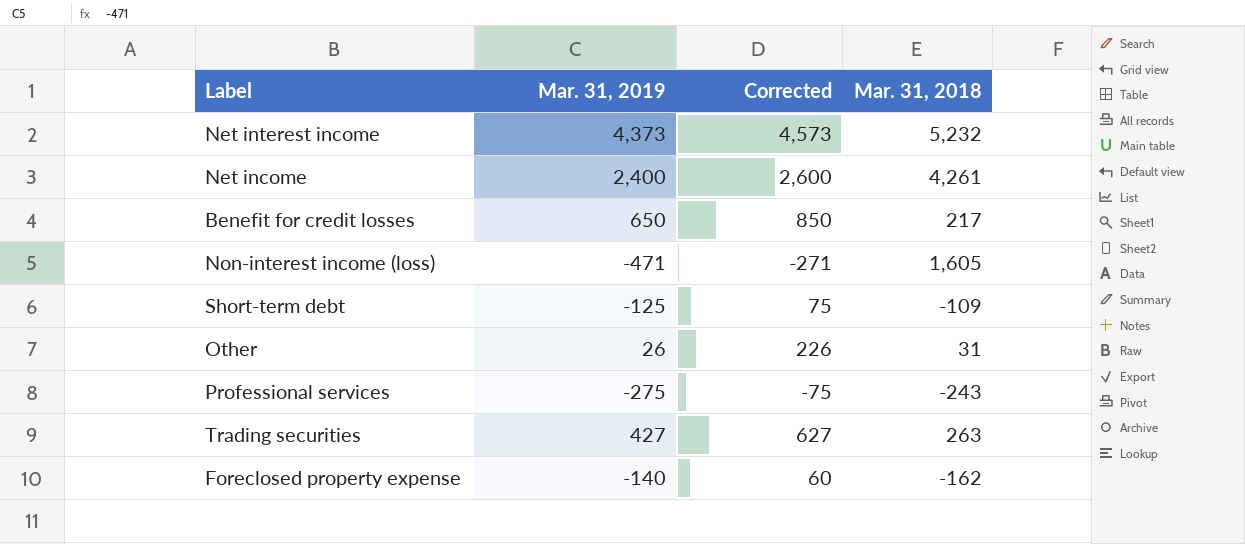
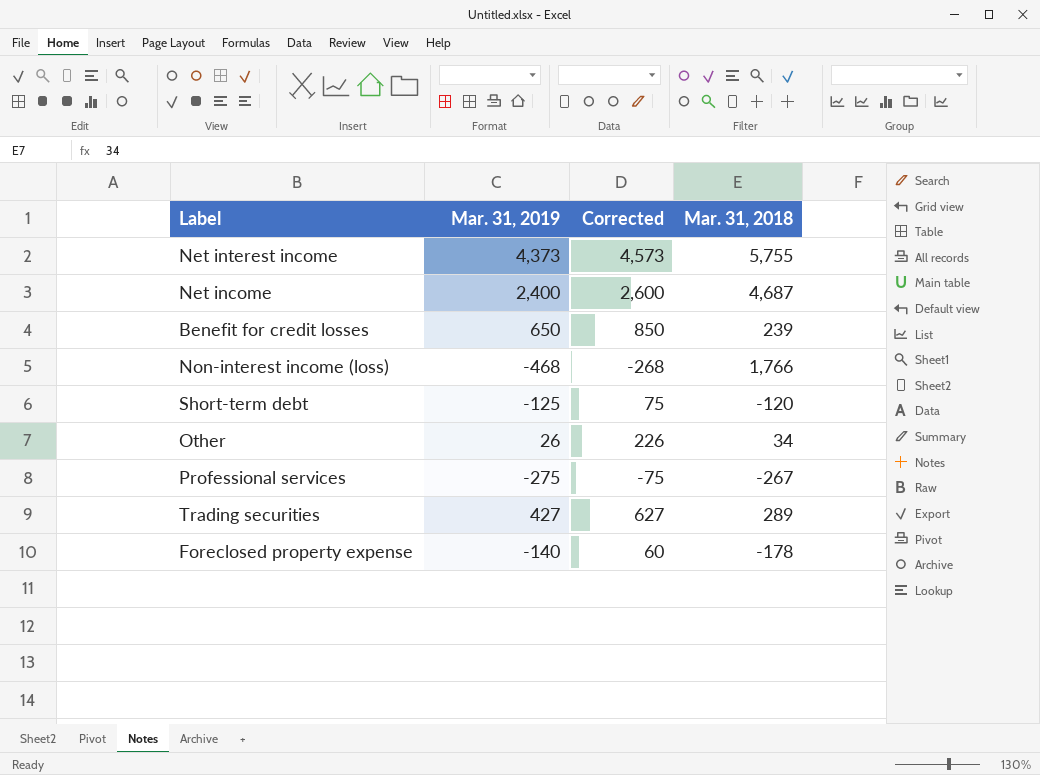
Net interest income | Mar. 31, 2018: 5,232 -> 5,755
Net income | Mar. 31, 2018: 4,261 -> 4,687
Benefit for credit losses | Mar. 31, 2018: 217 -> 239
Non-interest income (loss) | Mar. 31, 2019: -471 -> -468
Non-interest income (loss) | Corrected: -271 -> -268
Non-interest income (loss) | Mar. 31, 2018: 1,605 -> 1,766
Short-term debt | Mar. 31, 2018: -109 -> -120
Other | Mar. 31, 2018: 31 -> 34
Professional services | Mar. 31, 2018: -243 -> -267
Trading securities | Mar. 31, 2018: 263 -> 289
Foreclosed property expense | Mar. 31, 2018: -162 -> -178

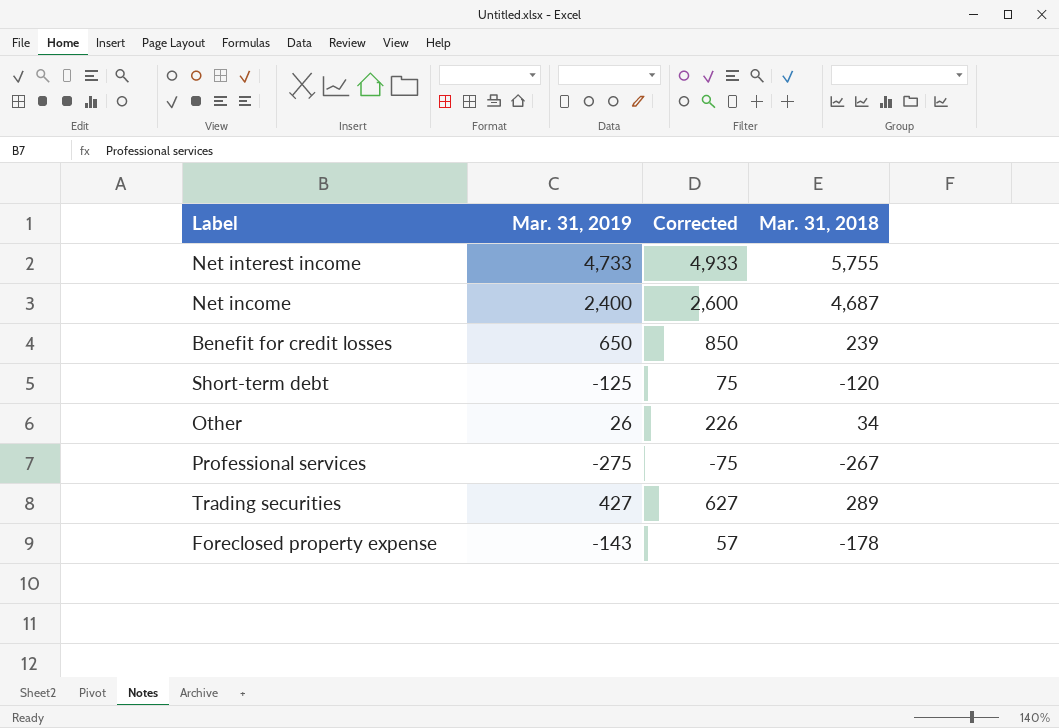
row Non-interest income (loss): -468 | -268 | 1,766 -> none
Net interest income | Mar. 31, 2019: 4,373 -> 4,733
Net interest income | Corrected: 4,573 -> 4,933
Foreclosed property expense | Mar. 31, 2019: -140 -> -143
Foreclosed property expense | Corrected: 60 -> 57

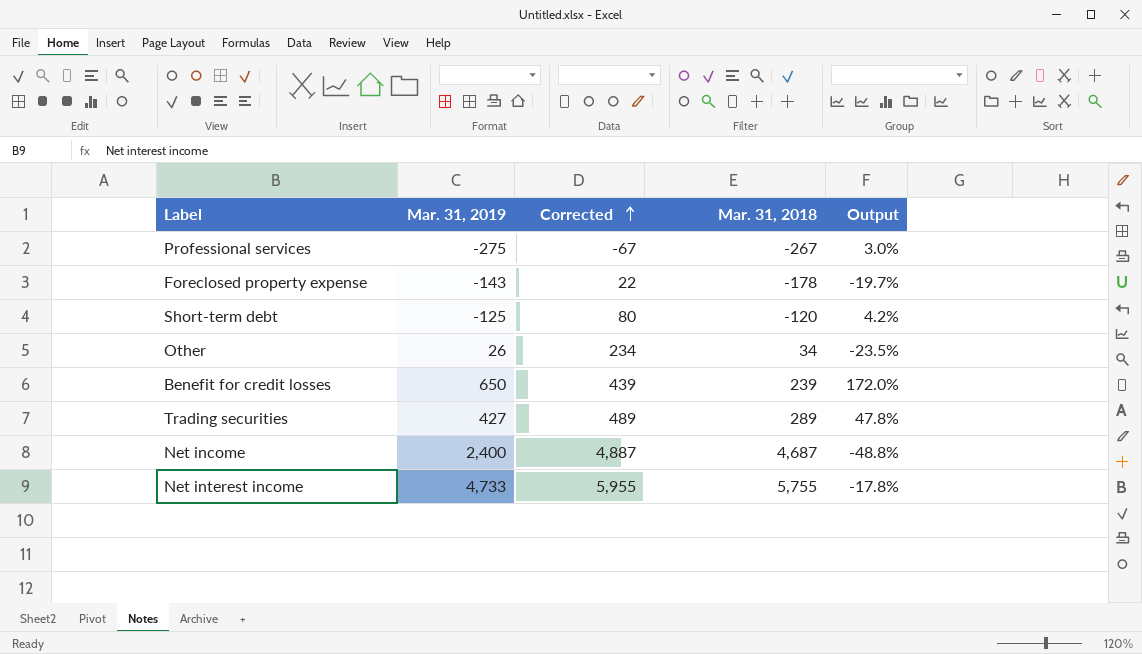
row order: none -> Corrected ascending
column Corrected | formula: [Mar. 31, 2019] + 200 -> [Mar. 31, 2018] + 200
column Output | formula: none -> ([Mar. 31, 2019] - [Mar. 31, 2018]) / [Mar. 31, 2018]

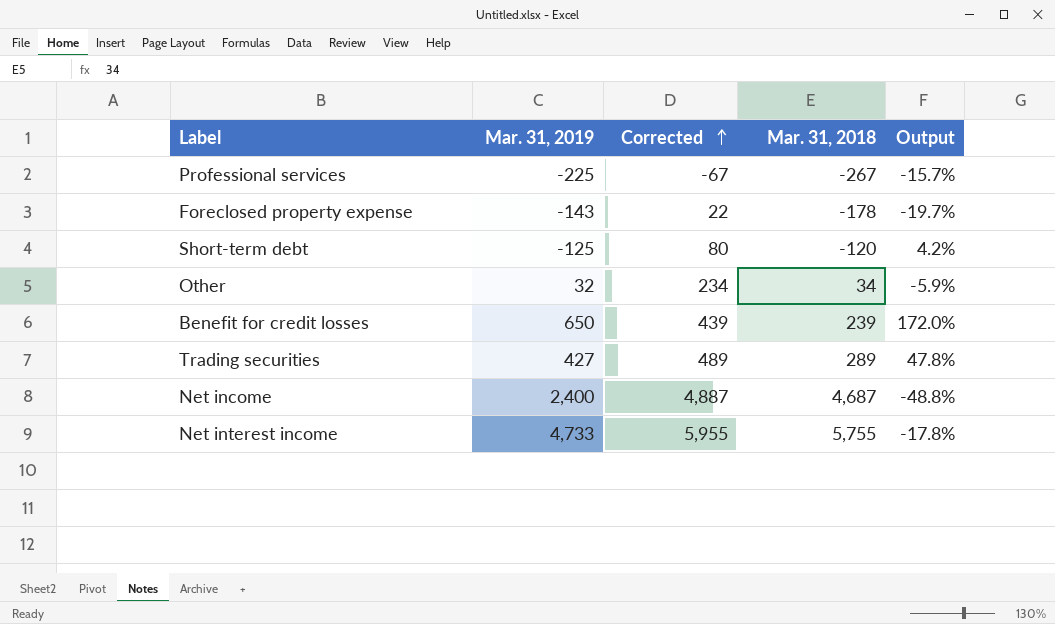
Professional services | Mar. 31, 2019: -275 -> -225
Professional services | Output: 3.0% -> -15.7%
Other | Mar. 31, 2019: 26 -> 32
Other | Output: -23.5% -> -5.9%

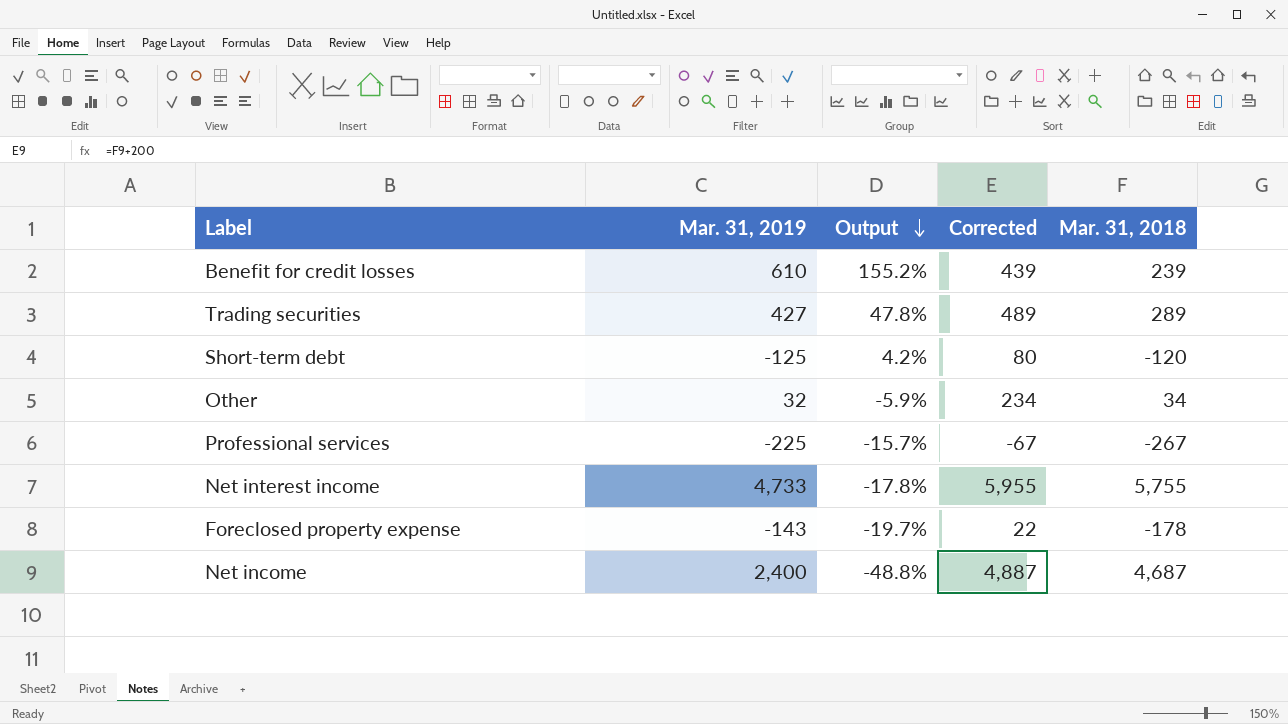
row order: Corrected ascending -> Output descending
column Output | position: 5 -> 3
Benefit for credit losses | Mar. 31, 2019: 650 -> 610
Benefit for credit losses | Output: 172.0% -> 155.2%

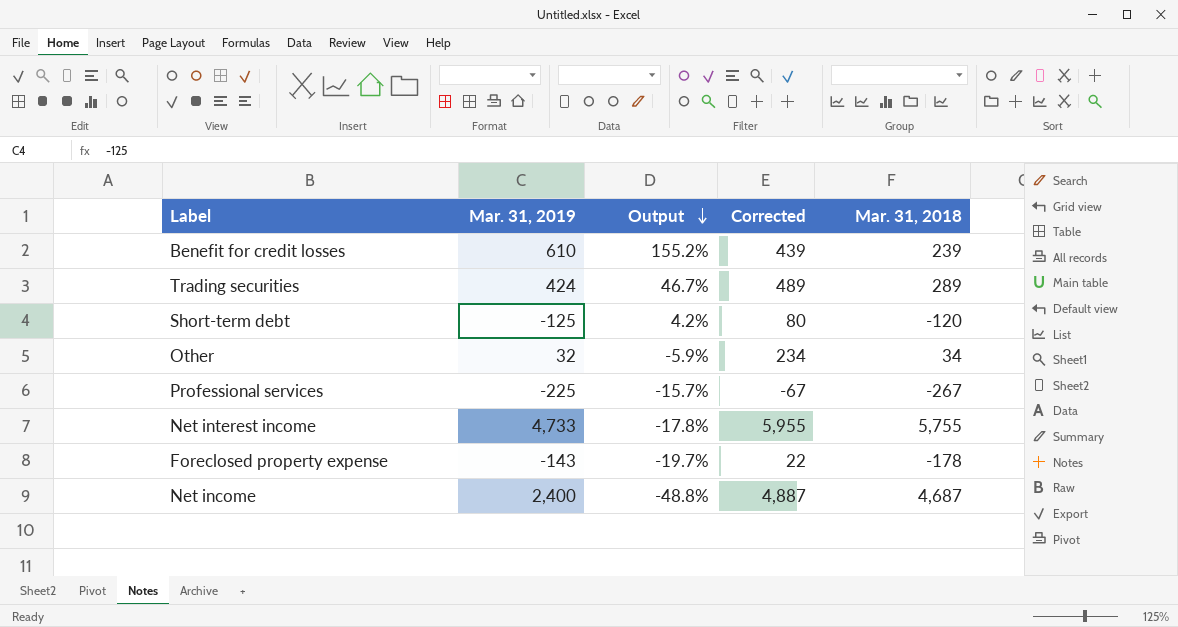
Trading securities | Mar. 31, 2019: 427 -> 424
Trading securities | Output: 47.8% -> 46.7%

